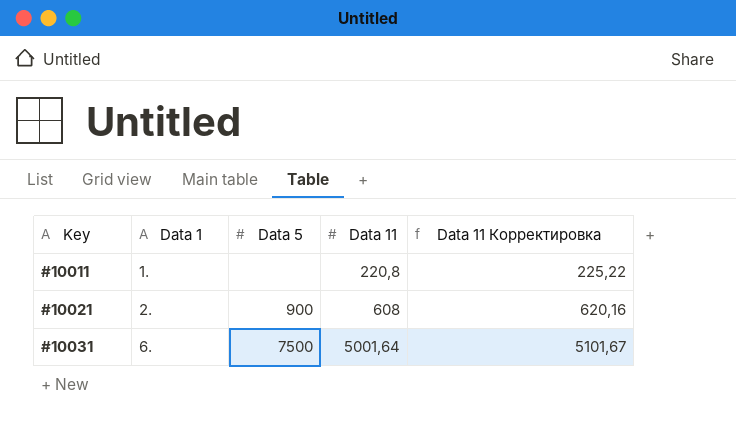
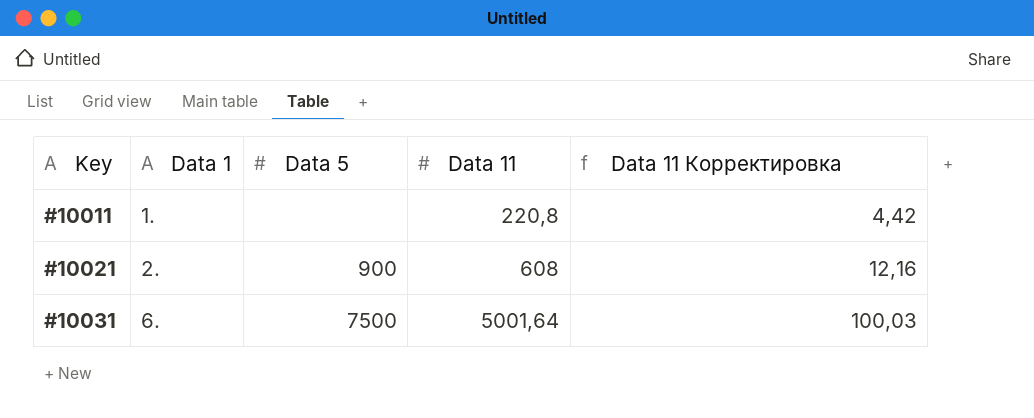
column Data 11 Корректировка | formula: [Data 11] * 1,02 -> [Data 11] * 0,02

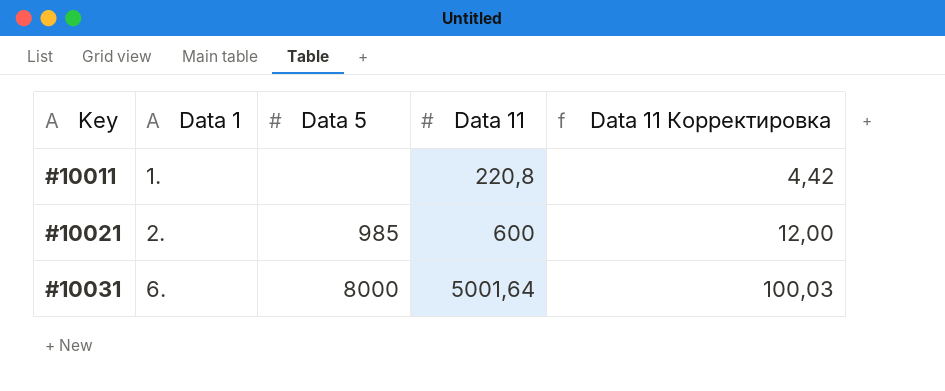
#10021 | Data 5: 900 -> 985
#10021 | Data 11: 608 -> 600
#10021 | Data 11 Корректировка: 12,16 -> 12,00
#10031 | Data 5: 7500 -> 8000

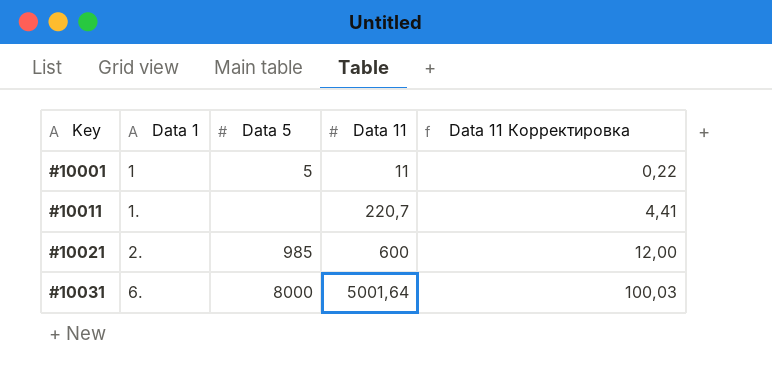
row #10001: none -> 1 | 5 | 11 | 0,22
#10011 | Data 11: 220,8 -> 220,7
#10011 | Data 11 Корректировка: 4,42 -> 4,41

